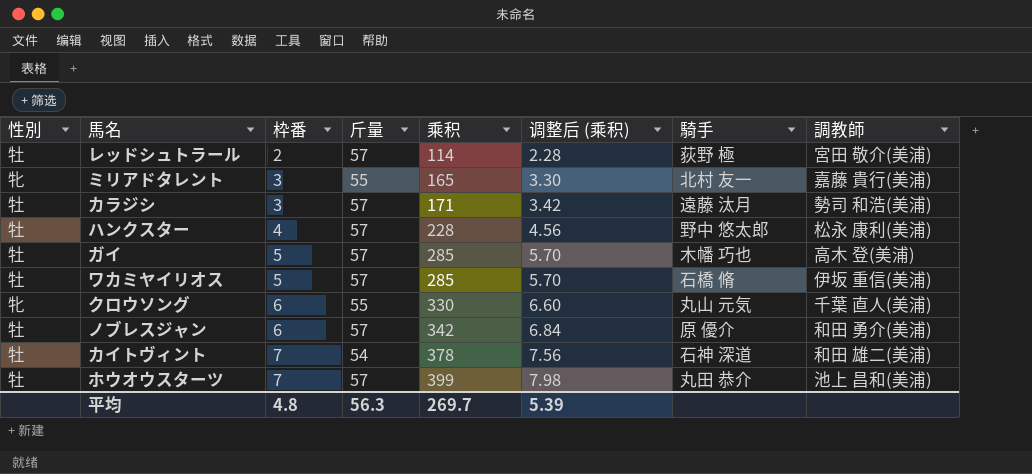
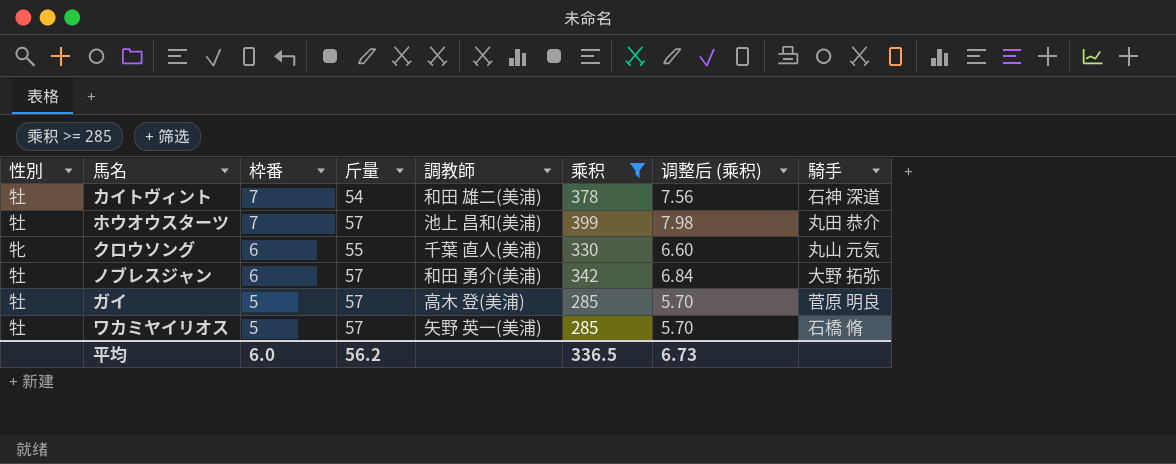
filter: none -> 乘积 >= 285
row order: 枠番 ascending -> 枠番 descending
column 調教師 | position: 8 -> 5
ノブレスジャン | 騎手: 原 優介 -> 大野 拓弥
ガイ | 騎手: 木幡 巧也 -> 菅原 明良
ワカミヤイリオス | 調教師: 伊坂 重信(美浦) -> 矢野 英一(美浦)
平均 | 枠番: 4.8 -> 6.0
平均 | 斤量: 56.3 -> 56.2
平均 | 乘积: 269.7 -> 336.5
平均 | 调整后 (乘积): 5.39 -> 6.73

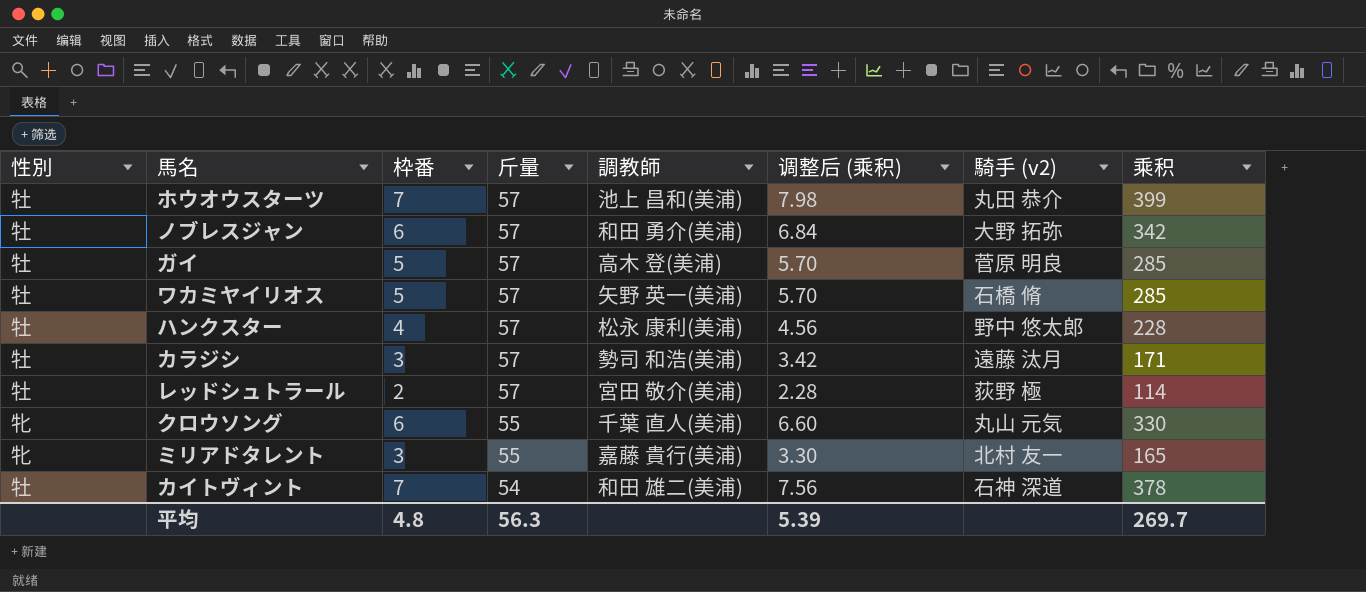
filter: 乘积 >= 285 -> none
row order: 枠番 descending -> 斤量 descending
column name: 騎手 -> 騎手 (v2)
column 乘积 | position: 6 -> 8
平均 | 枠番: 6.0 -> 4.8
平均 | 斤量: 56.2 -> 56.3
平均 | 调整后 (乘积): 6.73 -> 5.39
平均 | 乘积: 336.5 -> 269.7

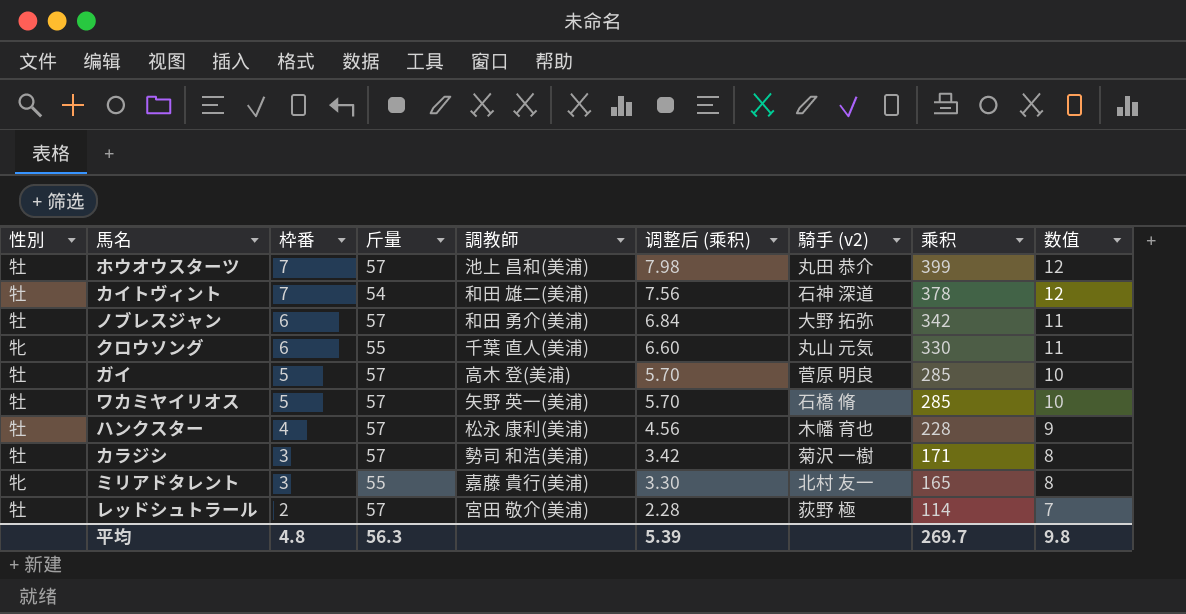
row order: 斤量 descending -> 枠番 descending
column 数值 | formula: none -> [枠番] + 5
ハンクスター | 騎手 (v2): 野中 悠太郎 -> 木幡 育也
カラジシ | 騎手 (v2): 遠藤 汰月 -> 菊沢 一樹

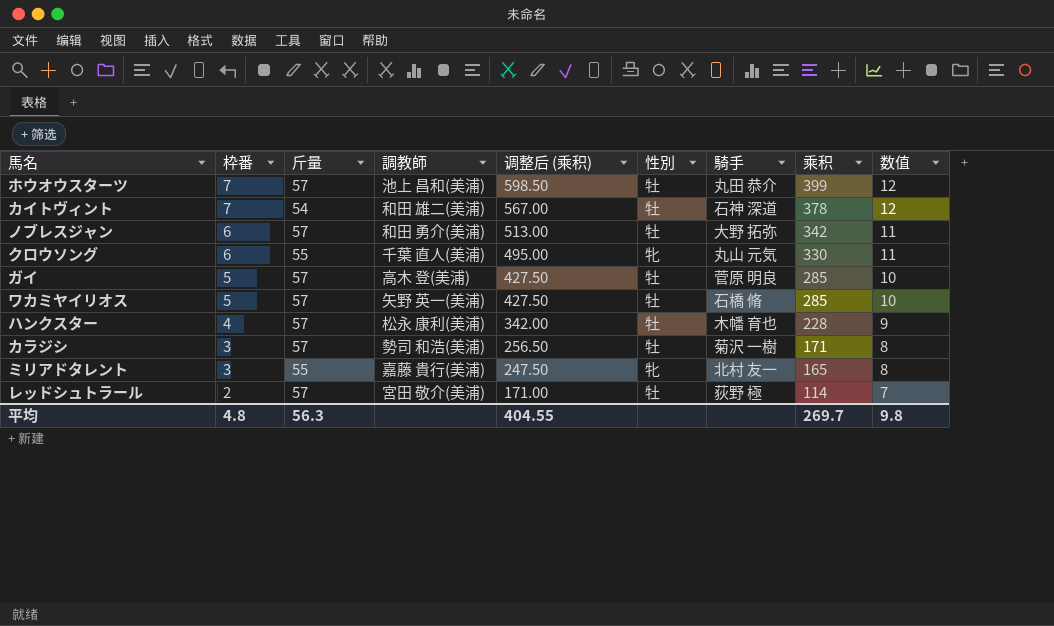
column 调整后 (乘积) | formula: [乘积] * 0.02 -> [乘积] * 1.5
column 性別 | position: 1 -> 6
column name: 騎手 (v2) -> 騎手
平均 | 调整后 (乘积): 5.39 -> 404.55

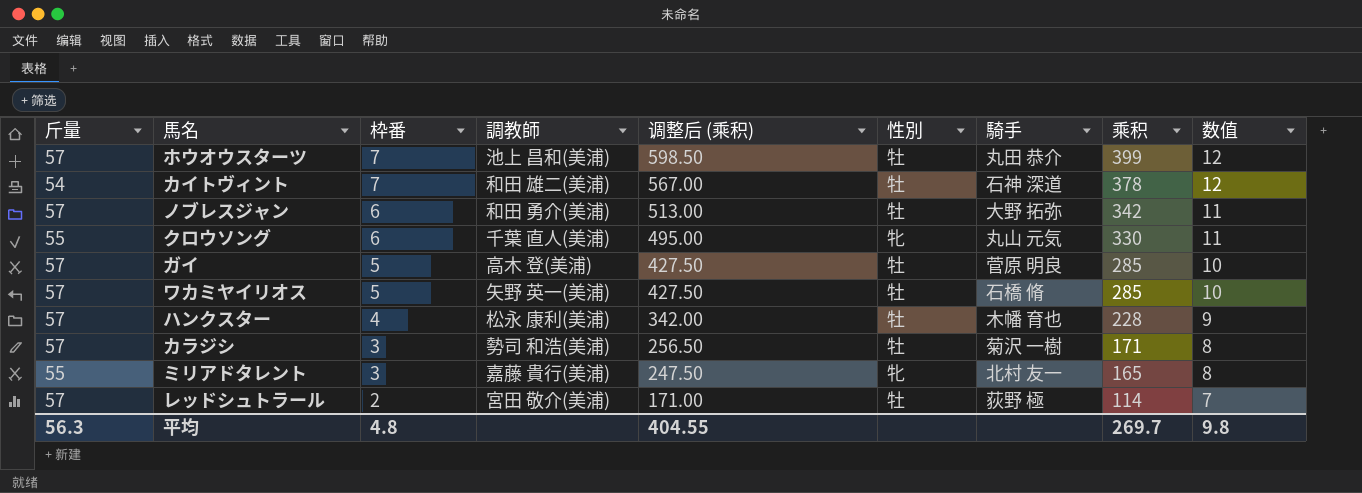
column 斤量 | position: 3 -> 1

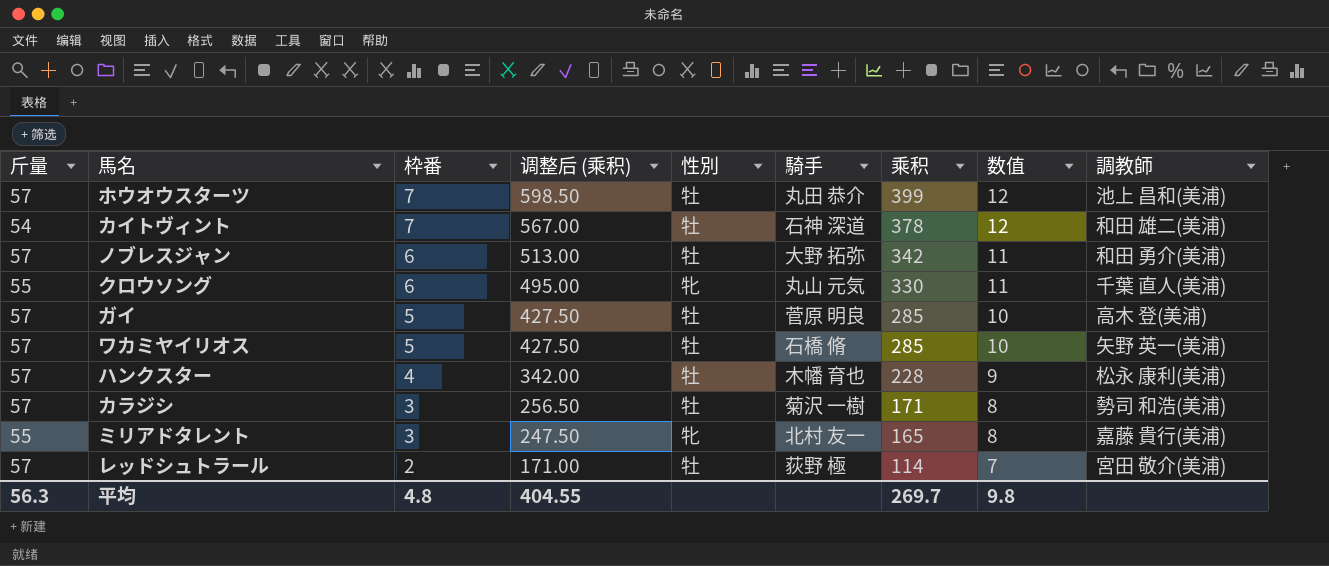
column 調教師 | position: 4 -> 9

